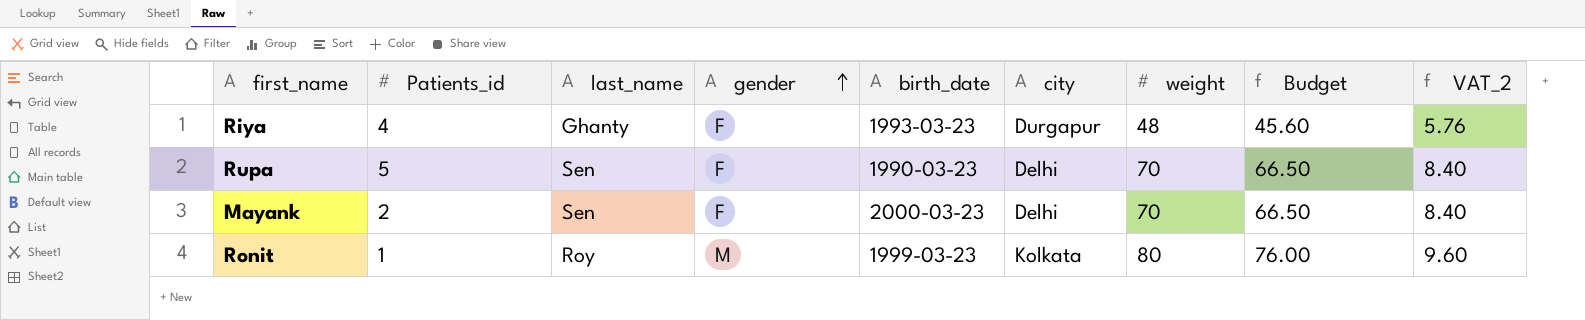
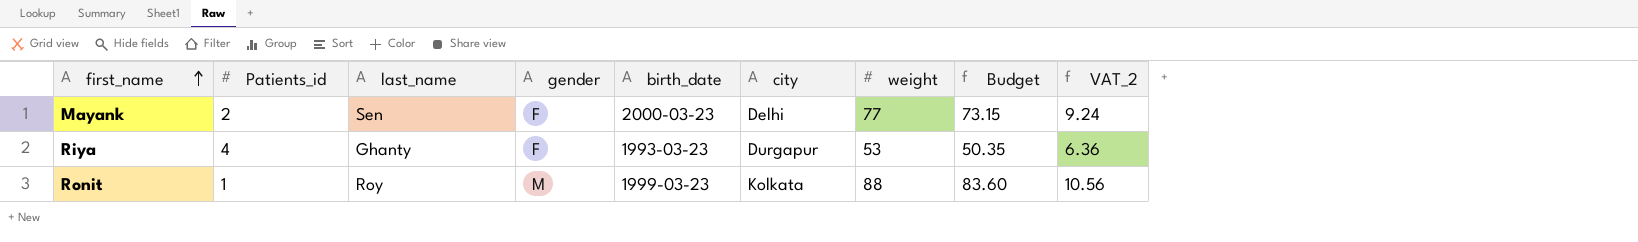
row order: gender ascending -> first_name ascending
row Rupa: 5 | Sen | F | 1990-03-23 | Delhi | 70 | 66.50 | 8.40 -> none
Mayank | weight: 70 -> 77
Mayank | Budget: 66.50 -> 73.15
Mayank | VAT_2: 8.40 -> 9.24
Riya | weight: 48 -> 53
Riya | Budget: 45.60 -> 50.35
Riya | VAT_2: 5.76 -> 6.36
Ronit | weight: 80 -> 88
Ronit | Budget: 76.00 -> 83.60
Ronit | VAT_2: 9.60 -> 10.56

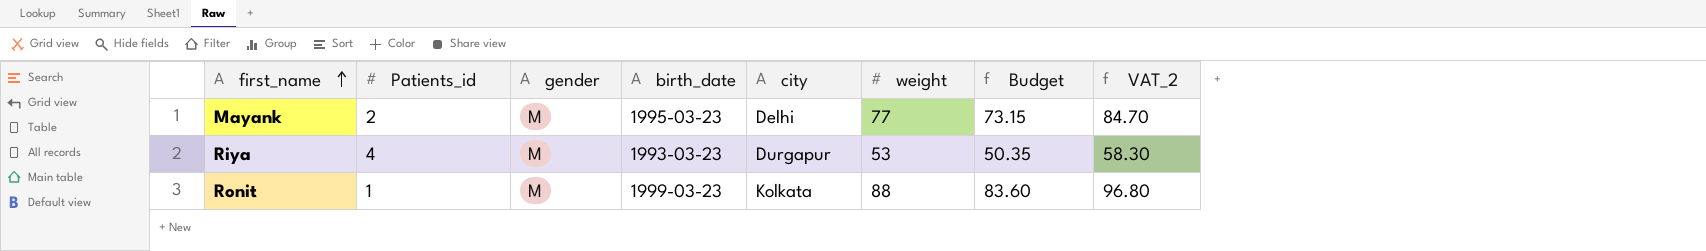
column last_name | position: 3 -> none
column VAT_2 | formula: [weight] * 0.12 -> [weight] * 1.1
Mayank | gender: F -> M
Mayank | birth_date: 2000-03-23 -> 1995-03-23
Riya | gender: F -> M

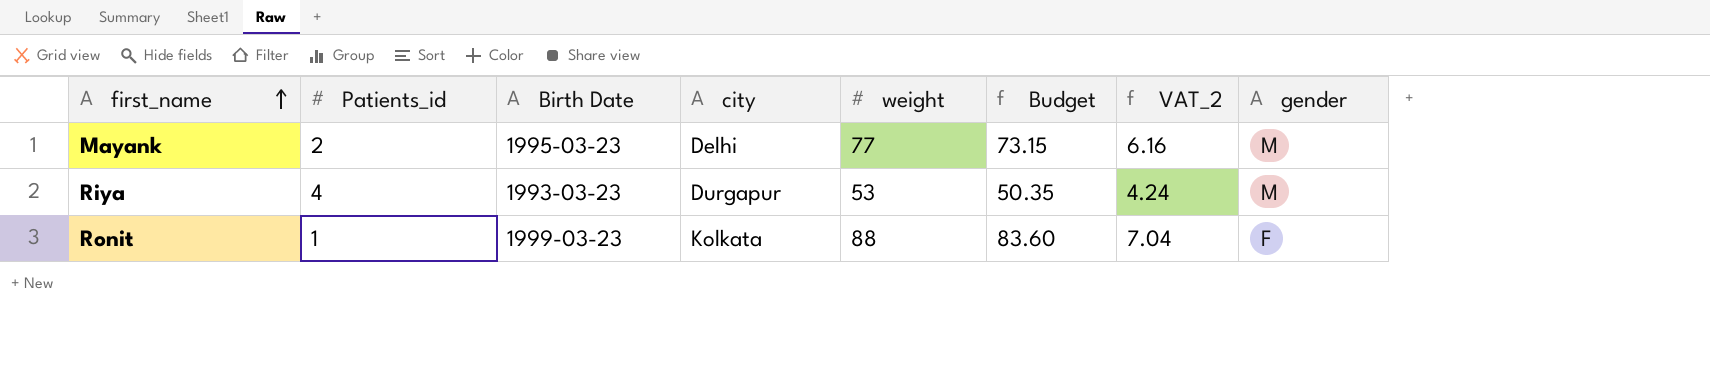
column name: birth_date -> Birth Date
column VAT_2 | formula: [weight] * 1.1 -> [weight] * 0.08
column gender | position: 3 -> 8
Ronit | gender: M -> F

